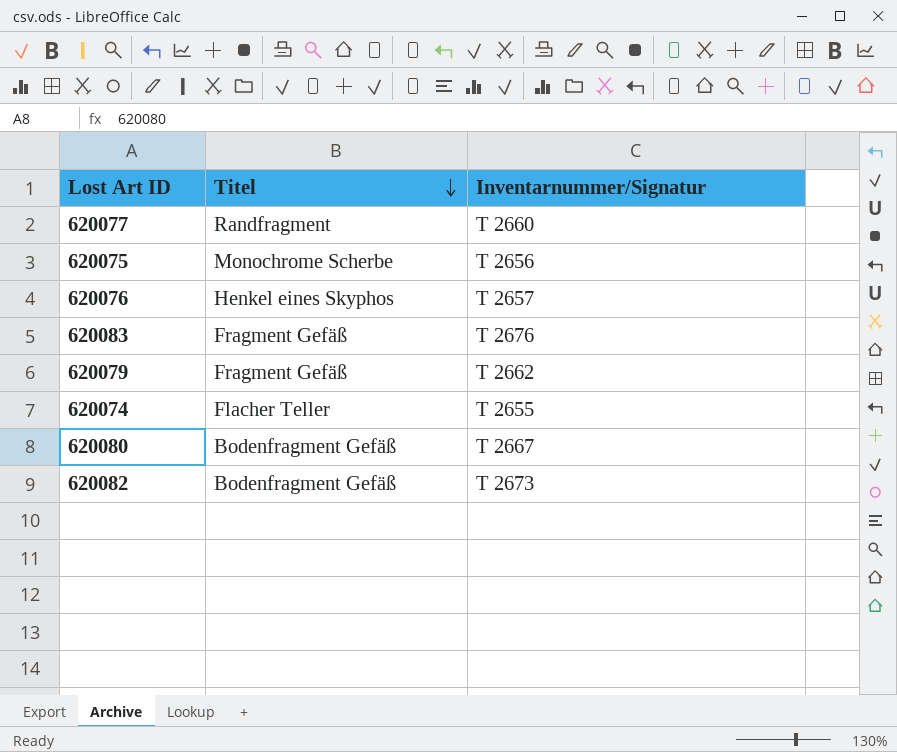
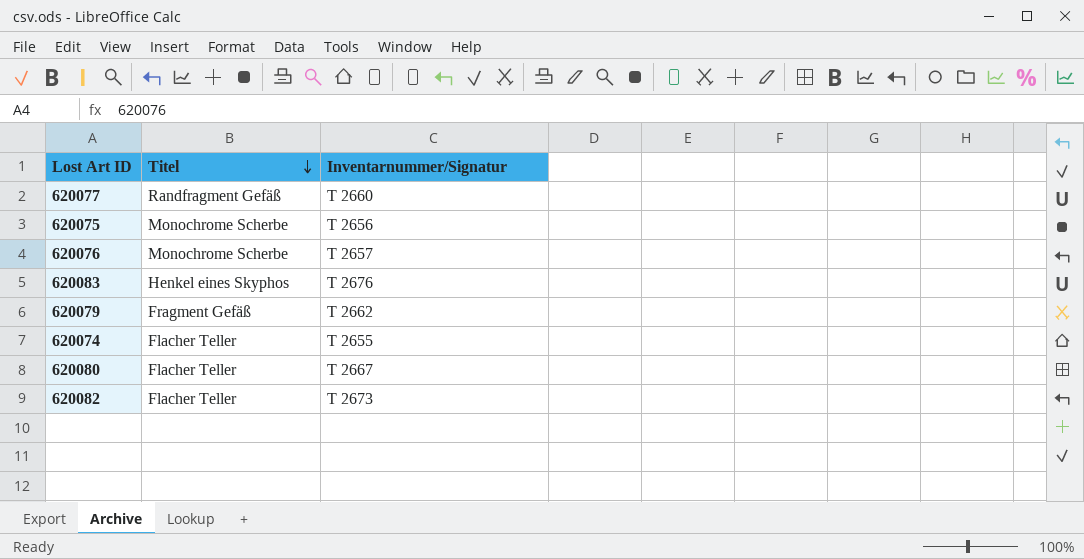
620077 | Titel: Randfragment -> Randfragment Gefäß
620076 | Titel: Henkel eines Skyphos -> Monochrome Scherbe
620083 | Titel: Fragment Gefäß -> Henkel eines Skyphos
620080 | Titel: Bodenfragment Gefäß -> Flacher Teller
620082 | Titel: Bodenfragment Gefäß -> Flacher Teller

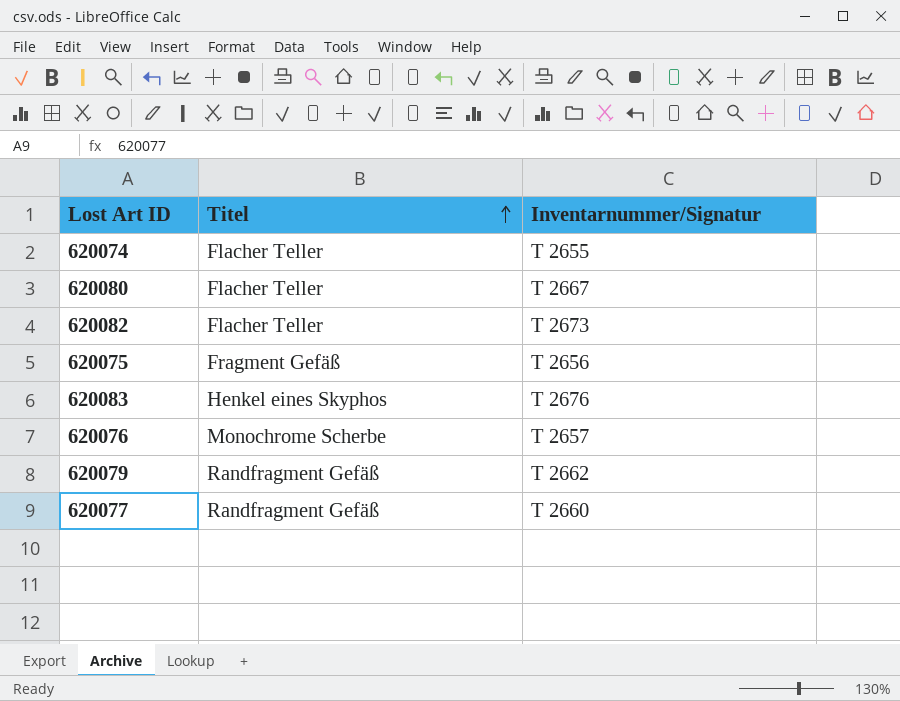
row order: Titel descending -> Titel ascending
620075 | Titel: Monochrome Scherbe -> Fragment Gefäß
620079 | Titel: Fragment Gefäß -> Randfragment Gefäß

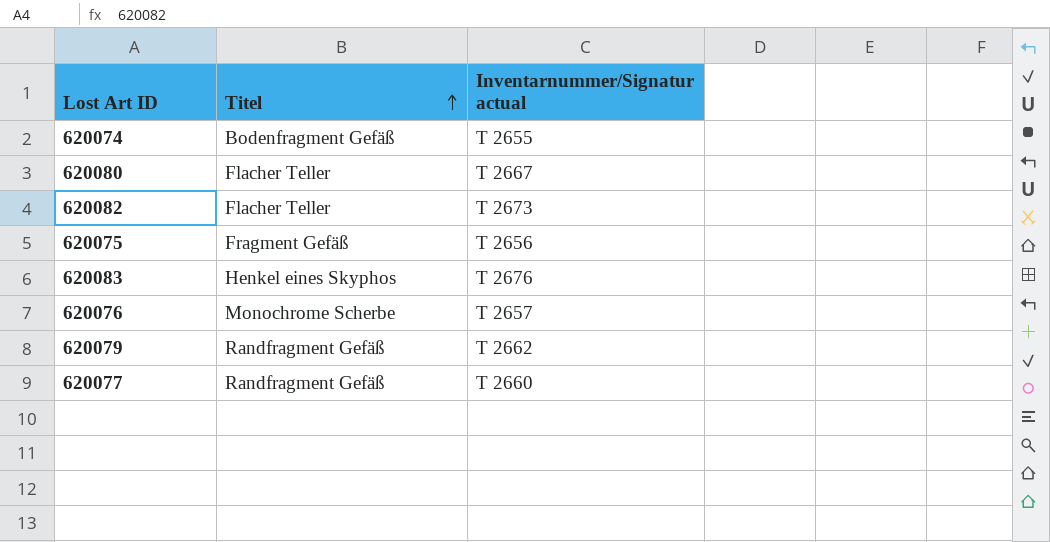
column name: Inventarnummer/Signatur -> Inventarnummer/Signatur actual
620074 | Titel: Flacher Teller -> Bodenfragment Gefäß

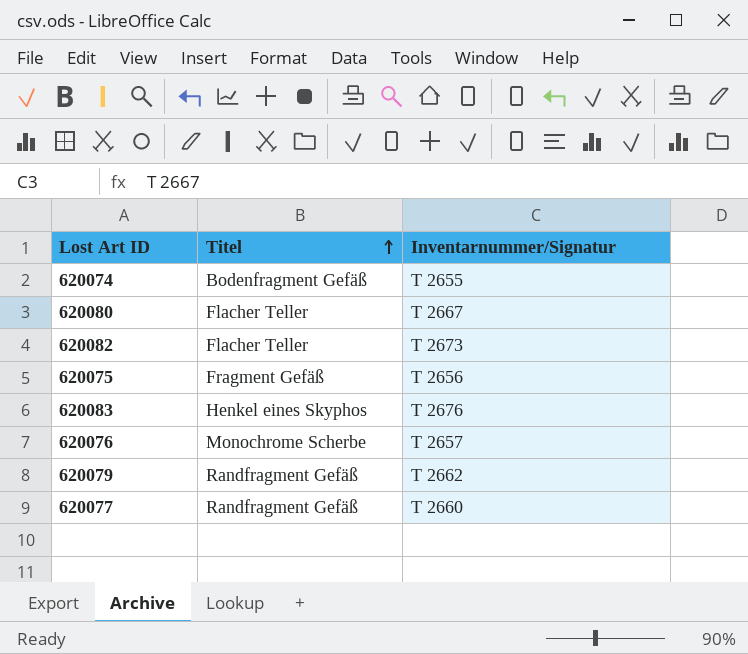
column name: Inventarnummer/Signatur actual -> Inventarnummer/Signatur

